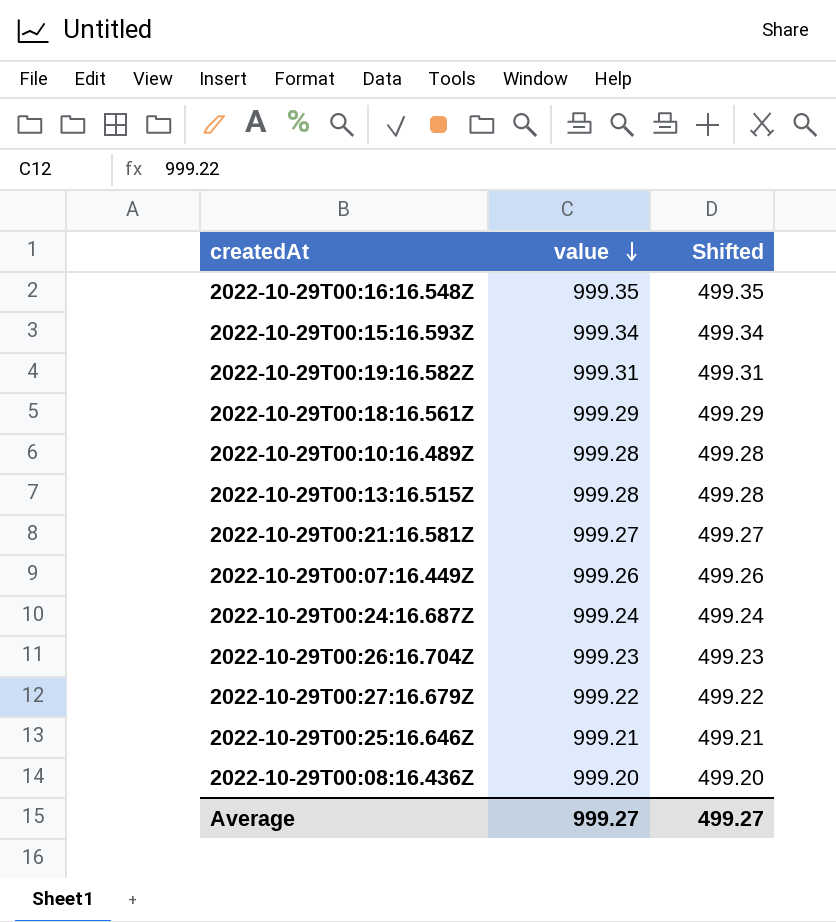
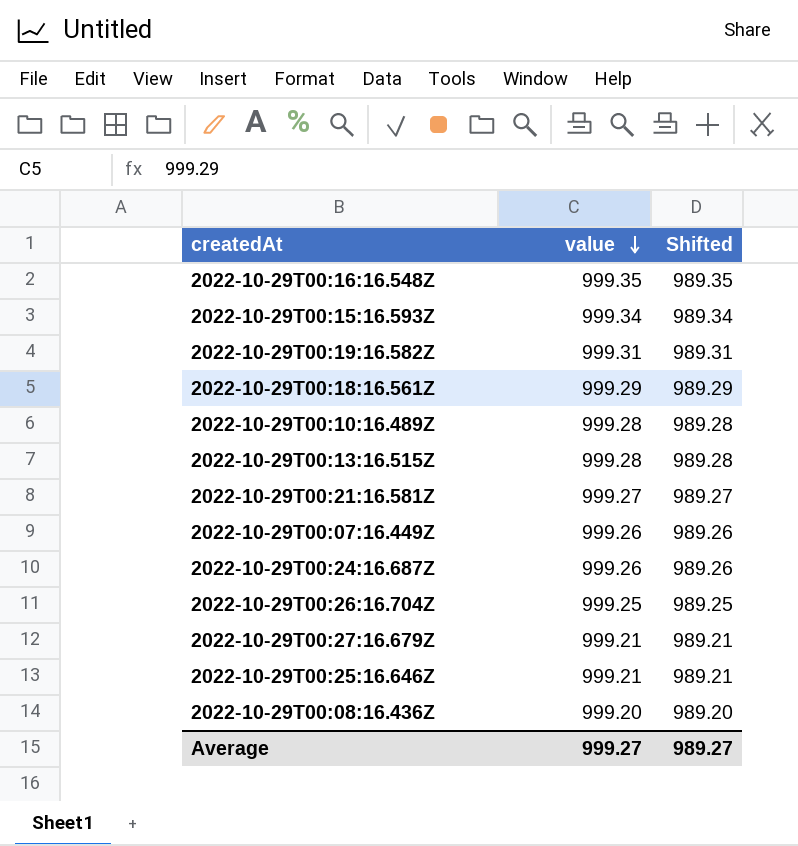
column Shifted | formula: [value] - 500 -> [value] - 10
2022-10-29T00:24:16.687Z | value: 999.24 -> 999.26
2022-10-29T00:26:16.704Z | value: 999.23 -> 999.25
2022-10-29T00:27:16.679Z | value: 999.22 -> 999.21
Average | Shifted: 499.27 -> 989.27

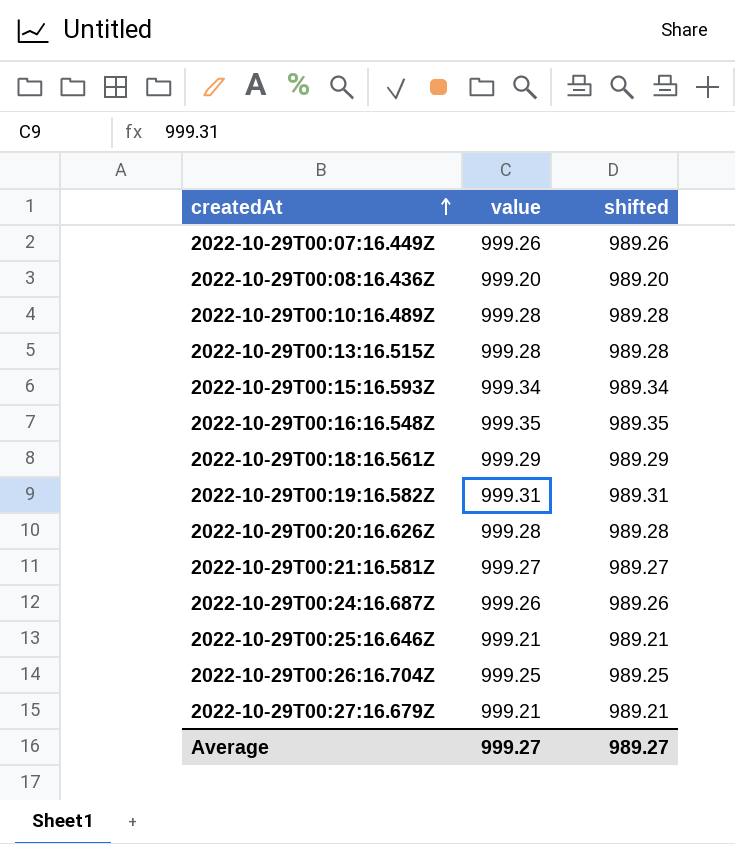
row order: value descending -> createdAt ascending
column name: Shifted -> shifted
row 2022-10-29T00:20:16.626Z: none -> 999.28 | 989.28

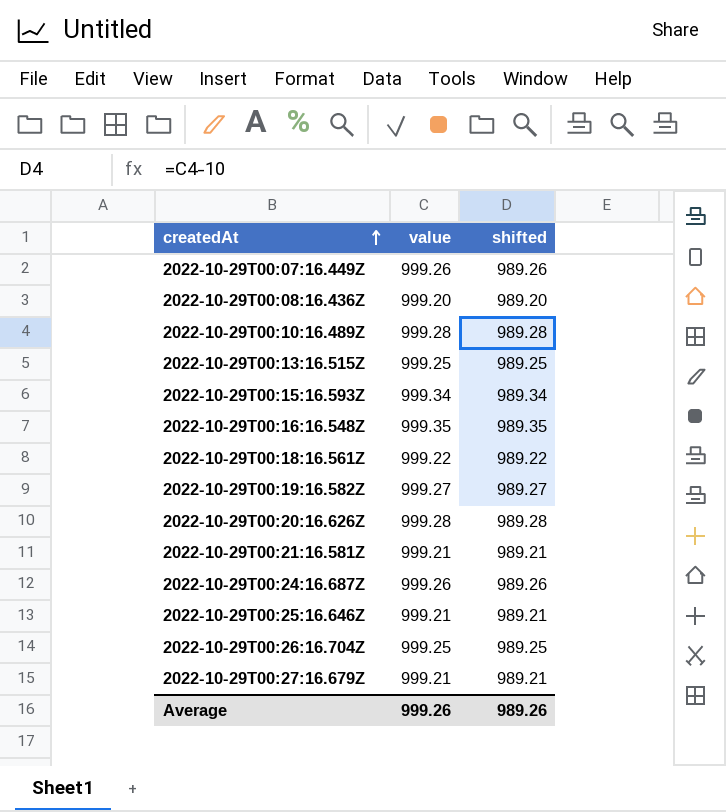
2022-10-29T00:13:16.515Z | value: 999.28 -> 999.25
2022-10-29T00:13:16.515Z | shifted: 989.28 -> 989.25
2022-10-29T00:18:16.561Z | value: 999.29 -> 999.22
2022-10-29T00:18:16.561Z | shifted: 989.29 -> 989.22
2022-10-29T00:19:16.582Z | value: 999.31 -> 999.27
2022-10-29T00:19:16.582Z | shifted: 989.31 -> 989.27
2022-10-29T00:21:16.581Z | value: 999.27 -> 999.21
2022-10-29T00:21:16.581Z | shifted: 989.27 -> 989.21
Average | value: 999.27 -> 999.26
Average | shifted: 989.27 -> 989.26

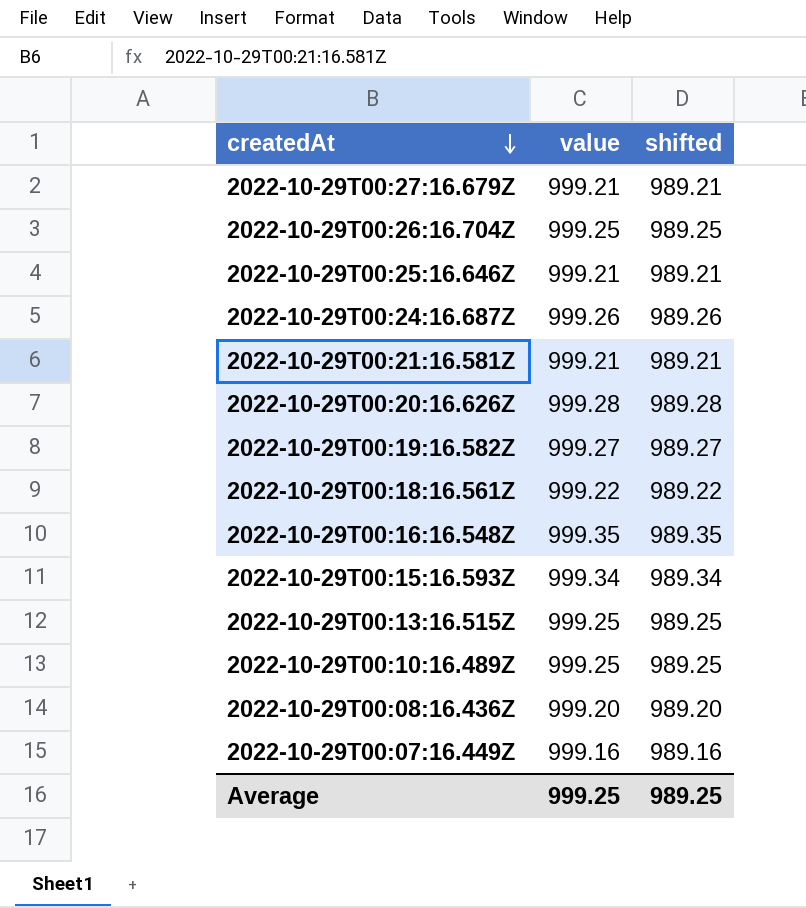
row order: createdAt ascending -> createdAt descending
2022-10-29T00:10:16.489Z | value: 999.28 -> 999.25
2022-10-29T00:10:16.489Z | shifted: 989.28 -> 989.25
2022-10-29T00:07:16.449Z | value: 999.26 -> 999.16
2022-10-29T00:07:16.449Z | shifted: 989.26 -> 989.16
Average | value: 999.26 -> 999.25
Average | shifted: 989.26 -> 989.25

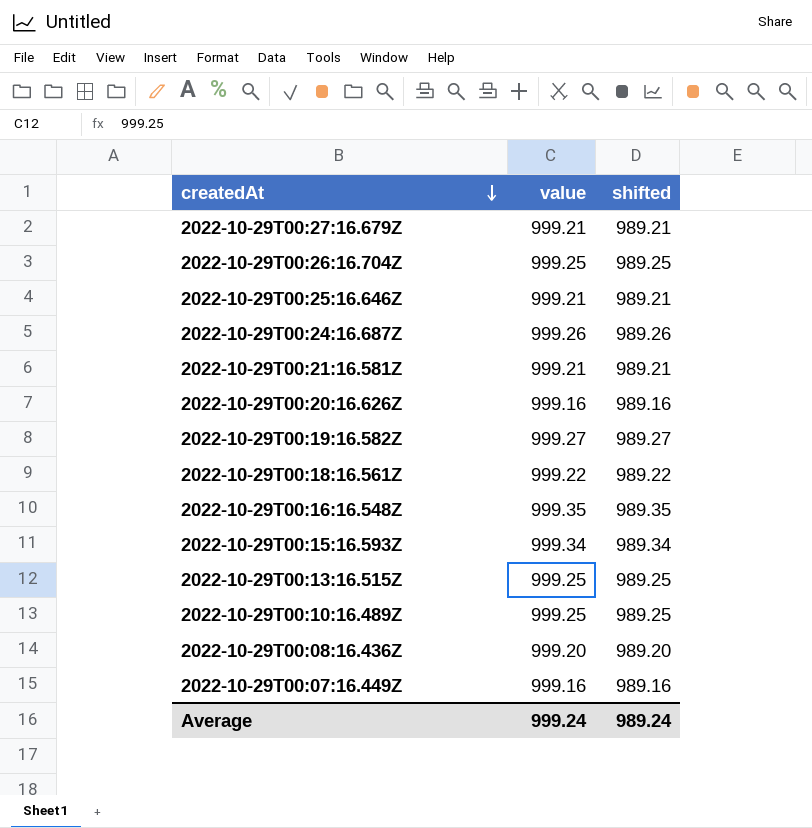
2022-10-29T00:20:16.626Z | value: 999.28 -> 999.16
2022-10-29T00:20:16.626Z | shifted: 989.28 -> 989.16
Average | value: 999.25 -> 999.24
Average | shifted: 989.25 -> 989.24

